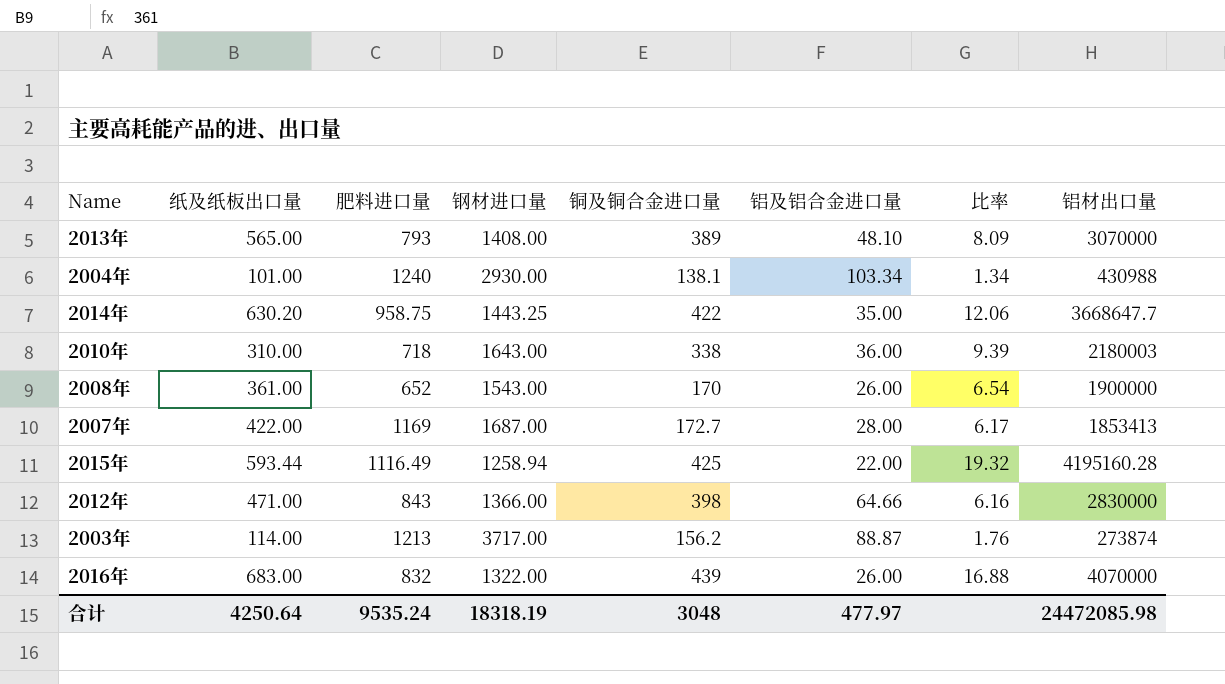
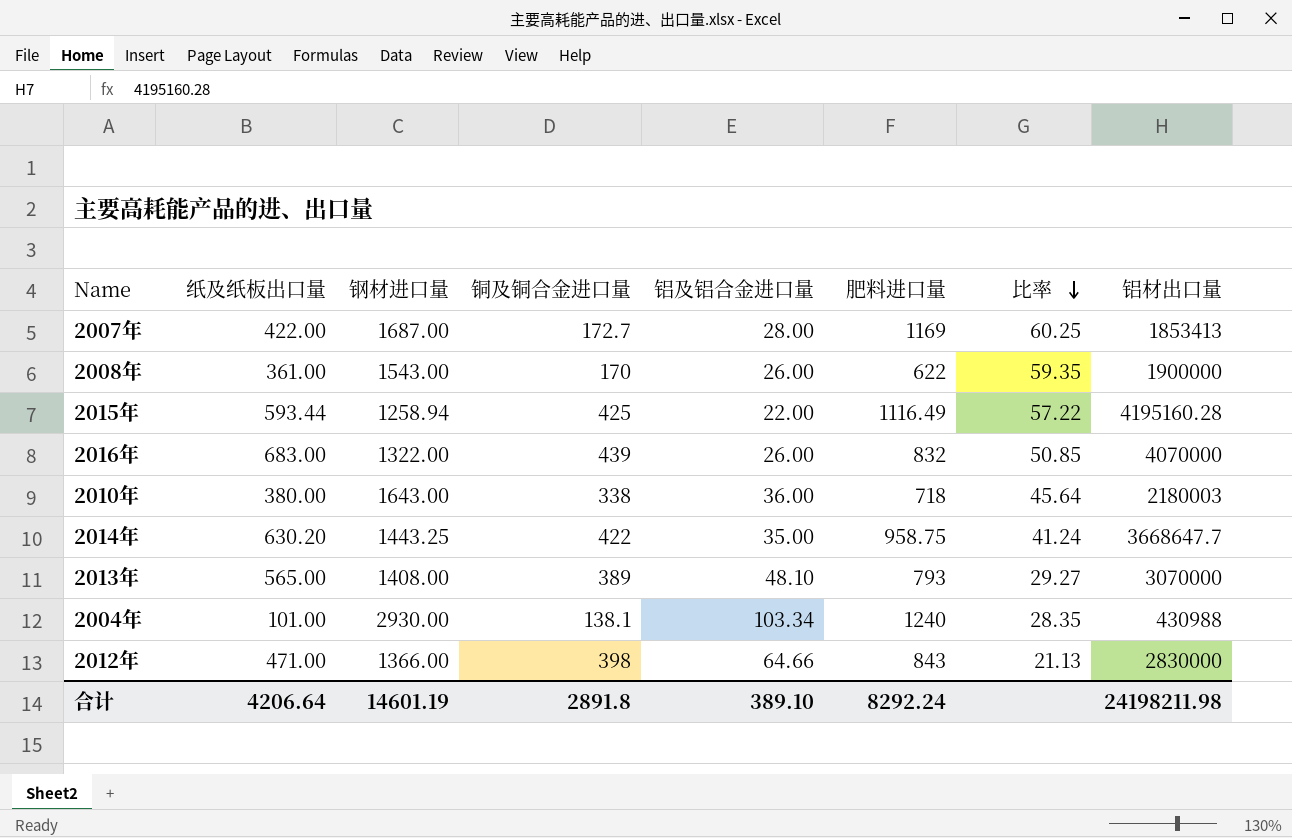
row order: none -> 比率 descending
column 肥料进口量 | position: 3 -> 6
column 比率 | formula: [铜及铜合金进口量] / [铝及铝合金进口量] -> [钢材进口量] / [铝及铝合金进口量]
row 2003年: 114.00 | 1213 | 3717.00 | 156.2 | 88.87 | 1.76 | 273874 -> none
2008年 | 肥料进口量: 652 -> 622
2010年 | 纸及纸板出口量: 310.00 -> 380.00
合计 | 纸及纸板出口量: 4250.64 -> 4206.64
合计 | 钢材进口量: 18318.19 -> 14601.19
合计 | 铜及铜合金进口量: 3048 -> 2891.8
合计 | 铝及铝合金进口量: 477.97 -> 389.10
合计 | 肥料进口量: 9535.24 -> 8292.24
合计 | 铝材出口量: 24472085.98 -> 24198211.98

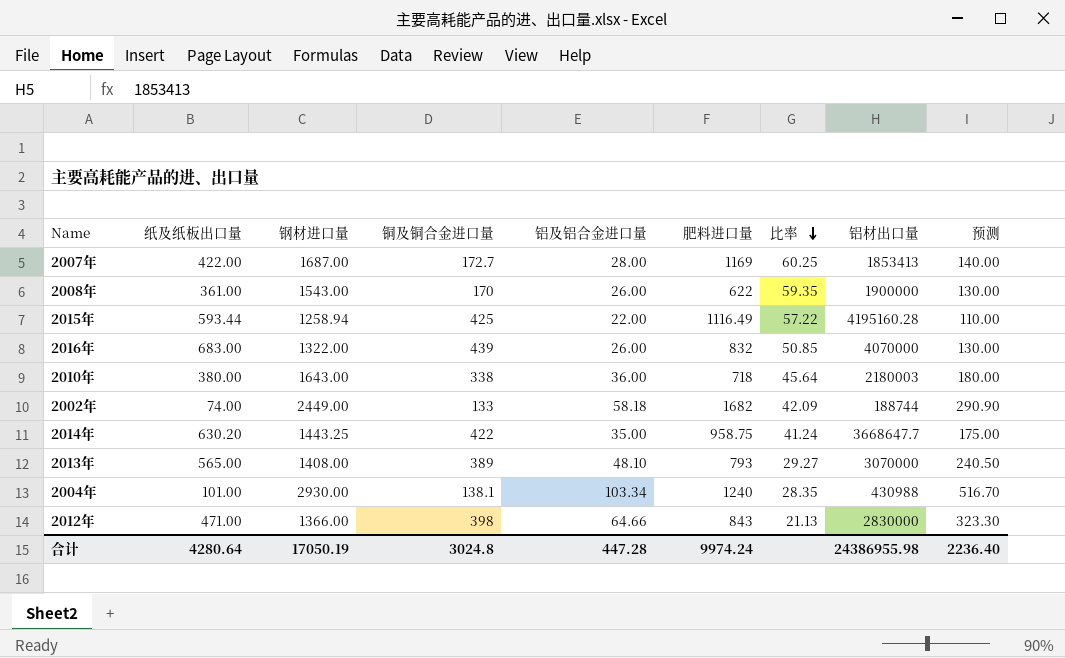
column 预测 | formula: none -> [铝及铝合金进口量] * 5
row 2002年: none -> 74.00 | 2449.00 | 133 | 58.18 | 1682 | 42.09 | 188744 | 290.90
合计 | 纸及纸板出口量: 4206.64 -> 4280.64
合计 | 钢材进口量: 14601.19 -> 17050.19
合计 | 铜及铜合金进口量: 2891.8 -> 3024.8
合计 | 铝及铝合金进口量: 389.10 -> 447.28
合计 | 肥料进口量: 8292.24 -> 9974.24
合计 | 铝材出口量: 24198211.98 -> 24386955.98

